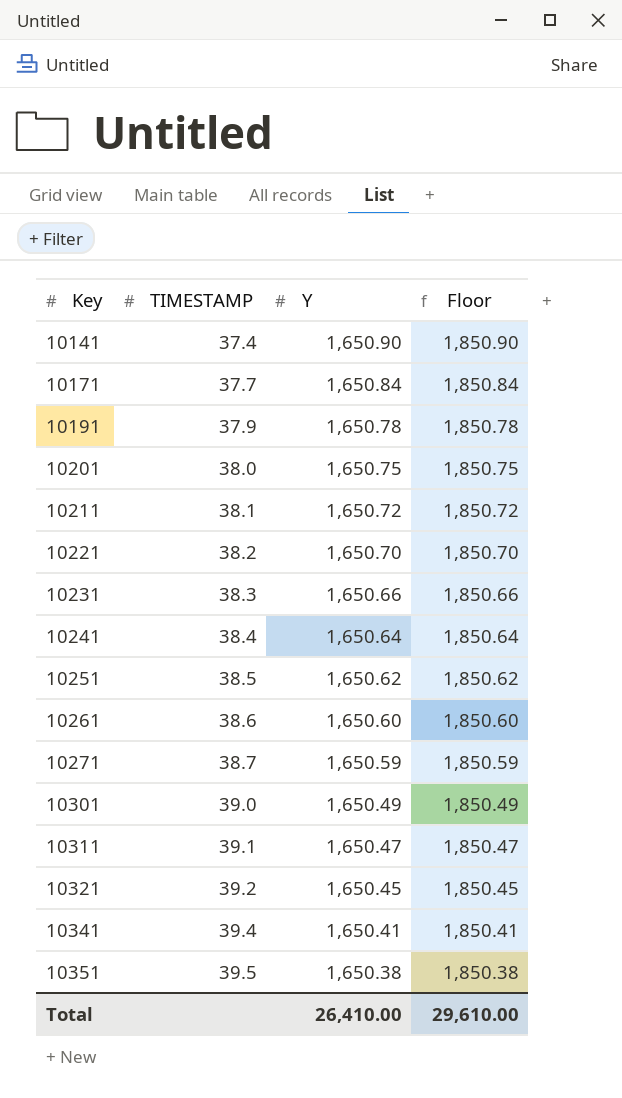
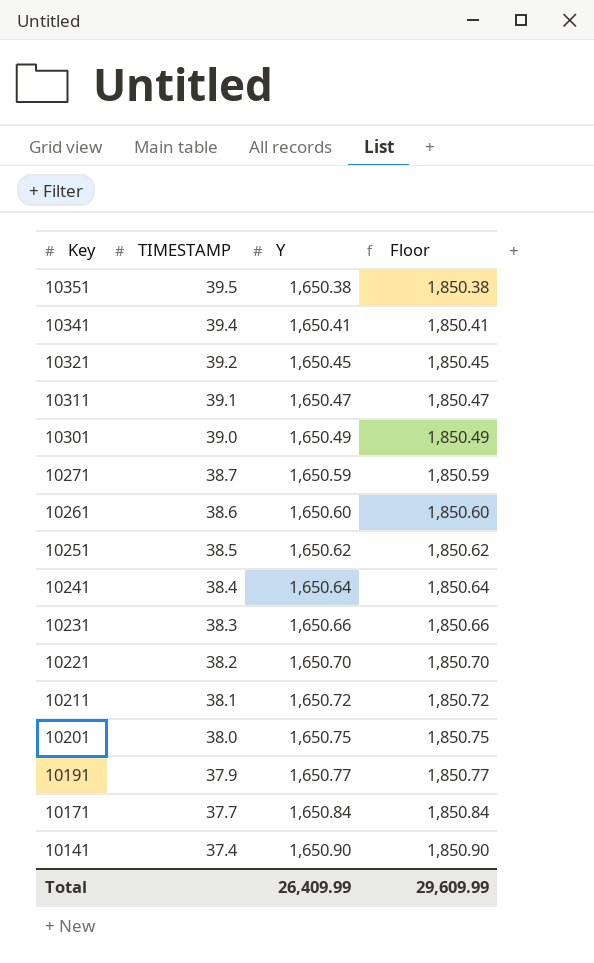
row order: Key ascending -> Key descending
10191 | Y: 1,650.78 -> 1,650.77
10191 | Floor: 1,850.78 -> 1,850.77
Total | Y: 26,410.00 -> 26,409.99
Total | Floor: 29,610.00 -> 29,609.99

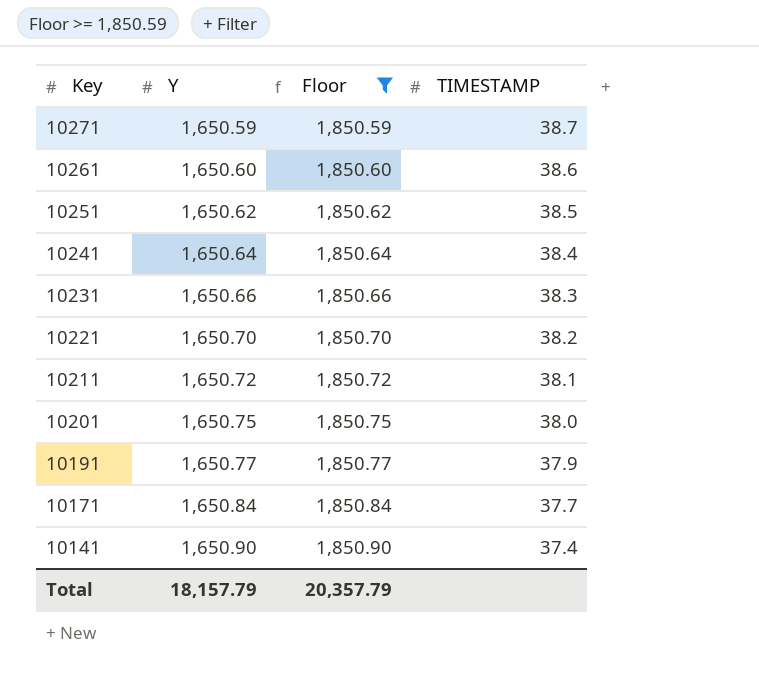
filter: none -> Floor >= 1,850.59
column TIMESTAMP | position: 2 -> 4
Total | Y: 26,409.99 -> 18,157.79
Total | Floor: 29,609.99 -> 20,357.79

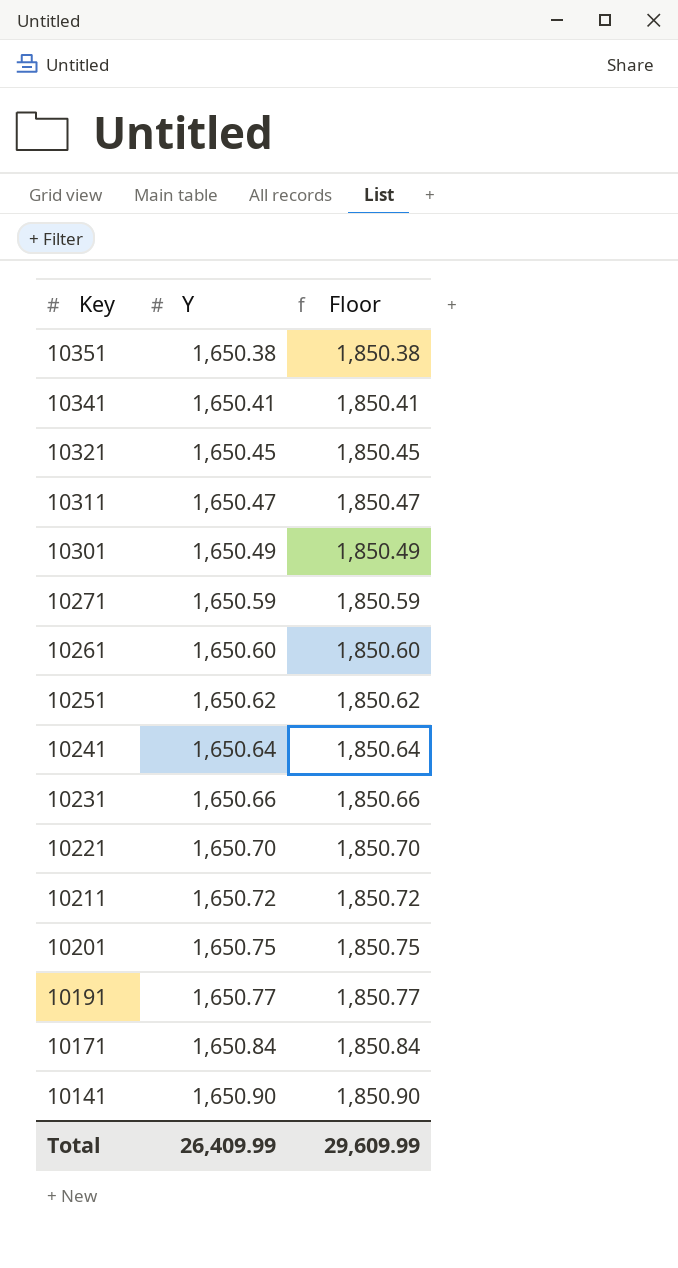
filter: Floor >= 1,850.59 -> none
column TIMESTAMP | position: 4 -> none
Total | Y: 18,157.79 -> 26,409.99
Total | Floor: 20,357.79 -> 29,609.99

